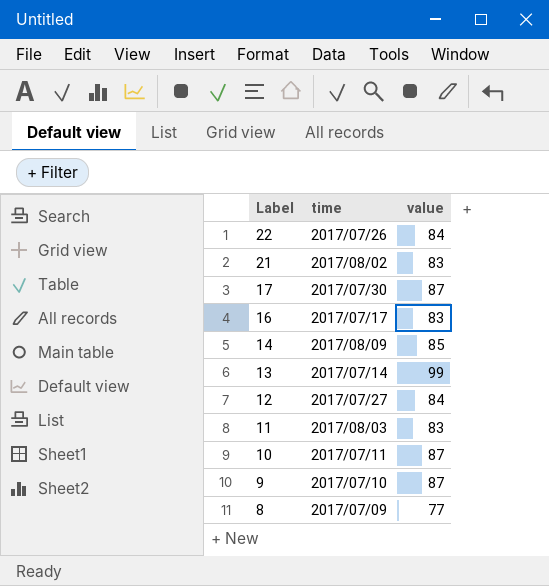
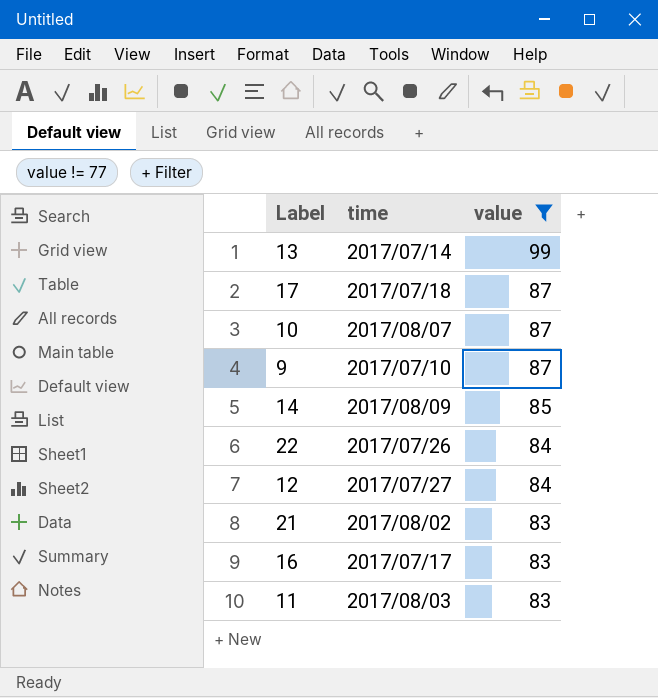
filter: none -> value != 77
row order: Label descending -> value descending
17 | time: 2017/07/30 -> 2017/07/18
10 | time: 2017/07/11 -> 2017/08/07

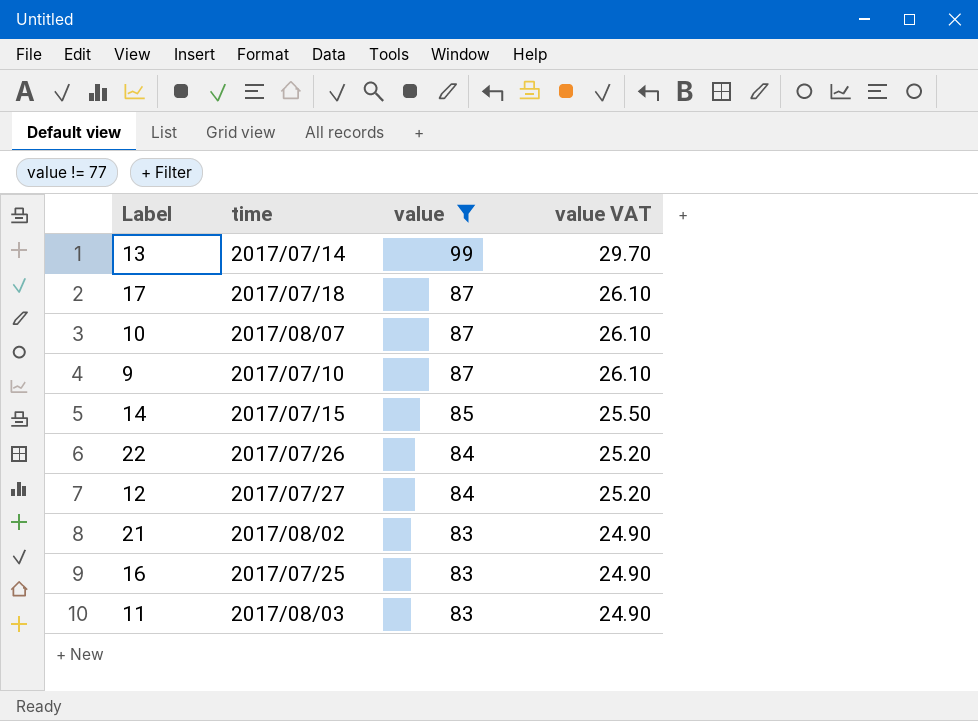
column value VAT | formula: none -> [value] * 0.3
14 | time: 2017/08/09 -> 2017/07/15
16 | time: 2017/07/17 -> 2017/07/25

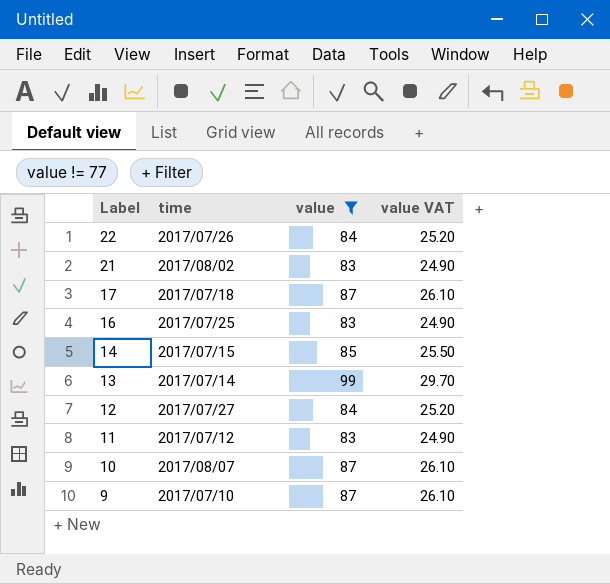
row order: value descending -> Label descending
11 | time: 2017/08/03 -> 2017/07/12

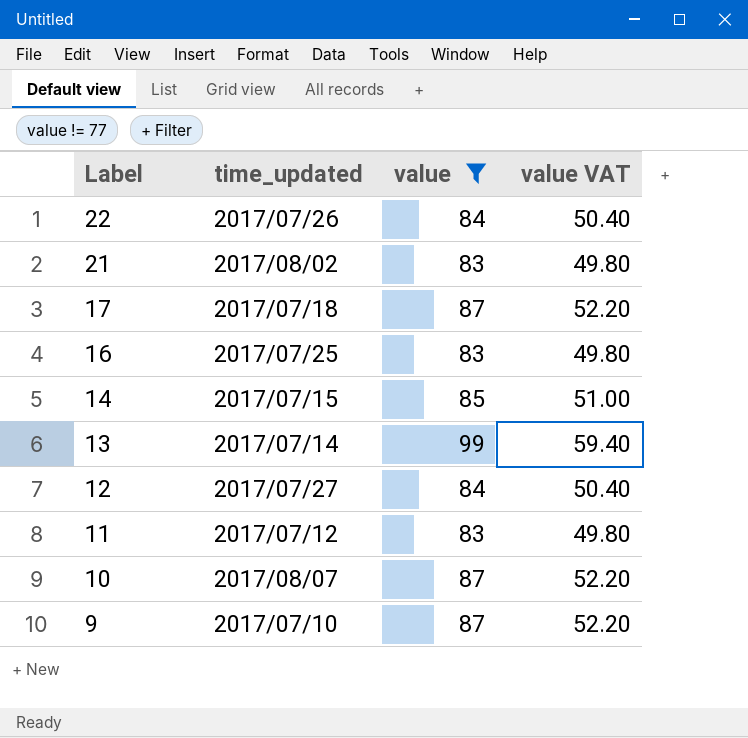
column name: time -> time_updated
column value VAT | formula: [value] * 0.3 -> [value] * 0.6

